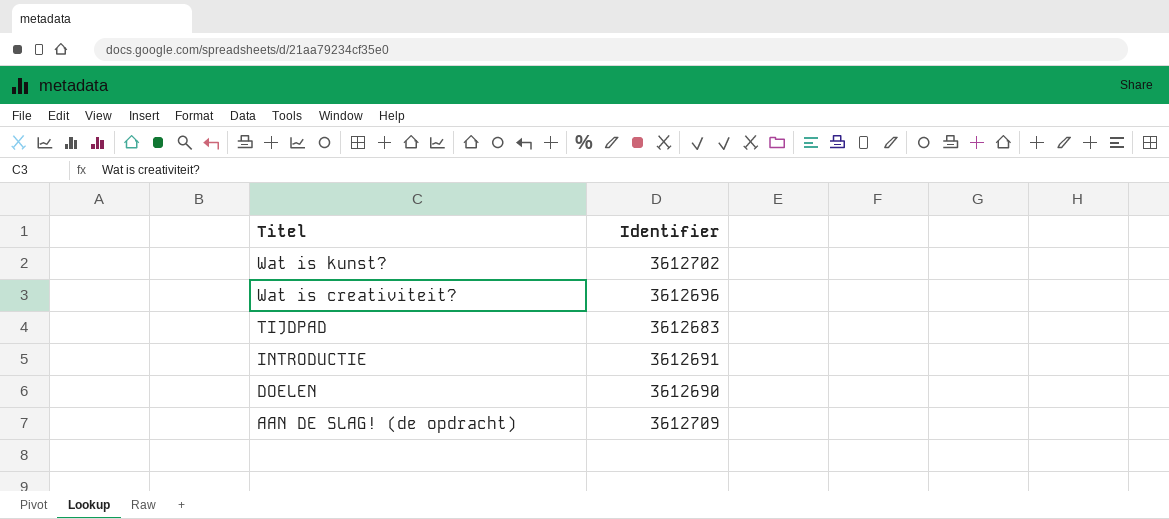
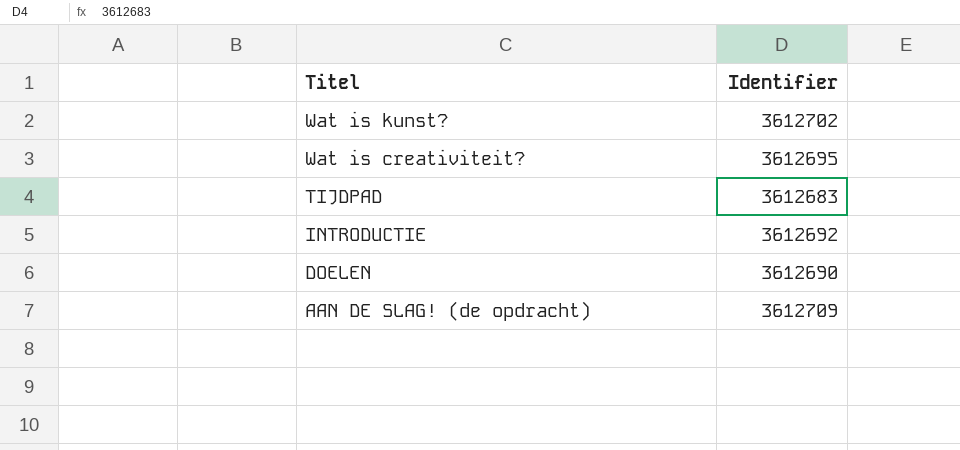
Wat is creativiteit? | Identifier: 3612696 -> 3612695
INTRODUCTIE | Identifier: 3612691 -> 3612692

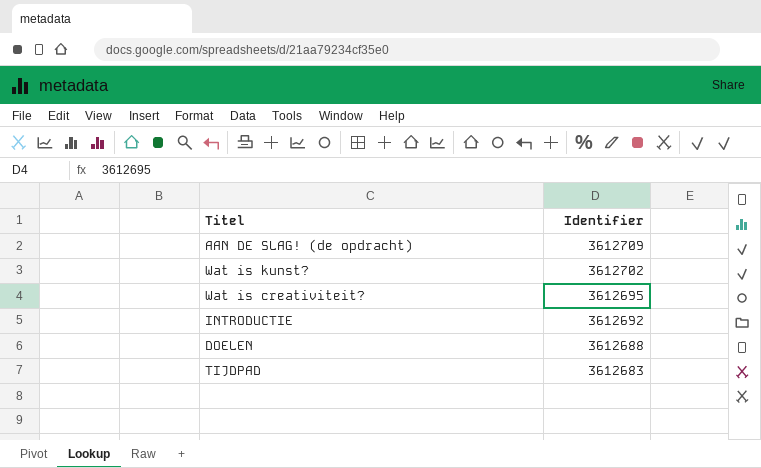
row order: Titel descending -> Identifier descending
DOELEN | Identifier: 3612690 -> 3612688

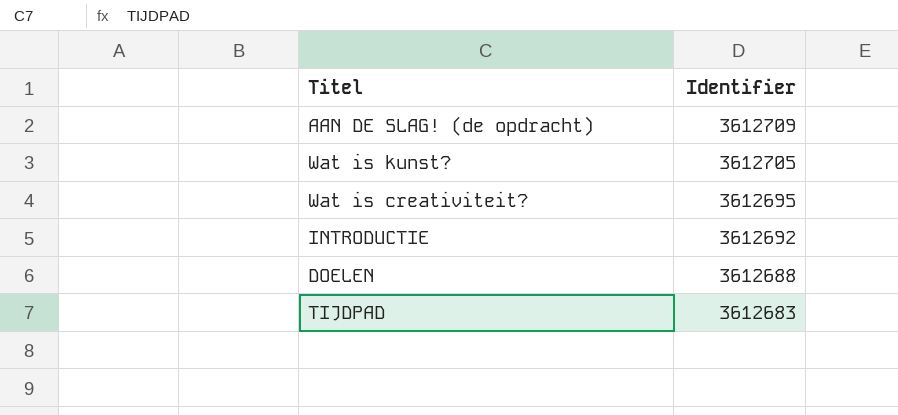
Wat is kunst? | Identifier: 3612702 -> 3612705

